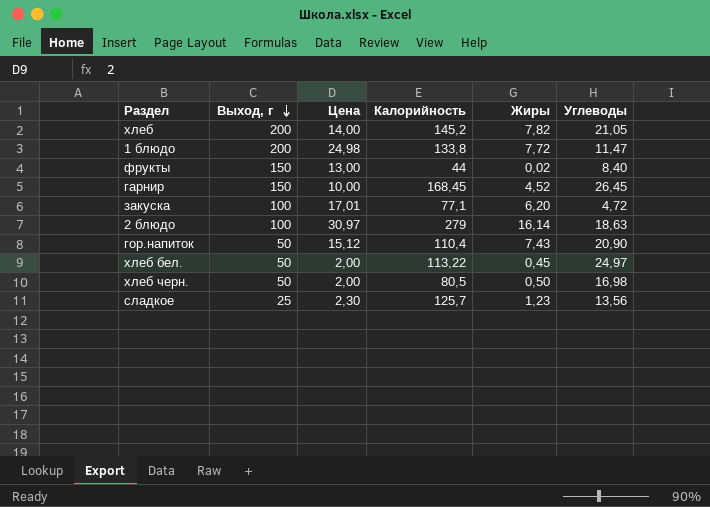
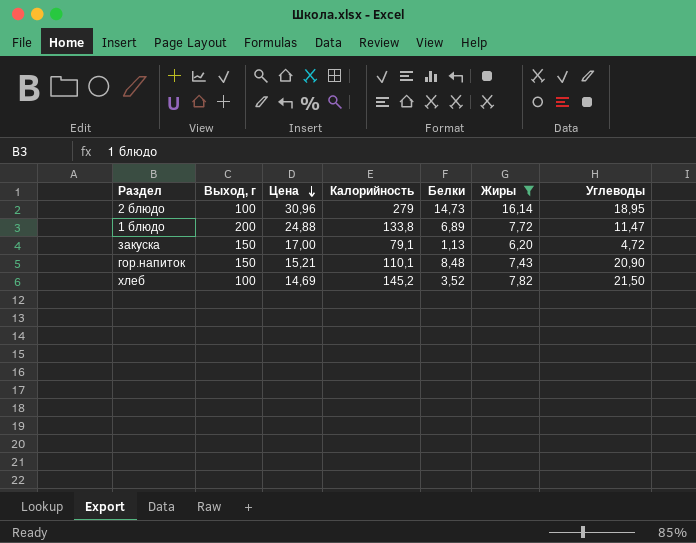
filter: none -> Жиры >= 6,20
row order: Выход, г descending -> Цена descending
column Белки | position: none -> 5
2 блюдо | Цена: 30,97 -> 30,96
2 блюдо | Углеводы: 18,63 -> 18,95
1 блюдо | Цена: 24,98 -> 24,88
закуска | Выход, г: 100 -> 150
закуска | Цена: 17,01 -> 17,00
закуска | Калорийность: 77,1 -> 79,1
гор.напиток | Выход, г: 50 -> 150
гор.напиток | Цена: 15,12 -> 15,21
гор.напиток | Калорийность: 110,4 -> 110,1
хлеб | Выход, г: 200 -> 100
хлеб | Цена: 14,00 -> 14,69
хлеб | Углеводы: 21,05 -> 21,50

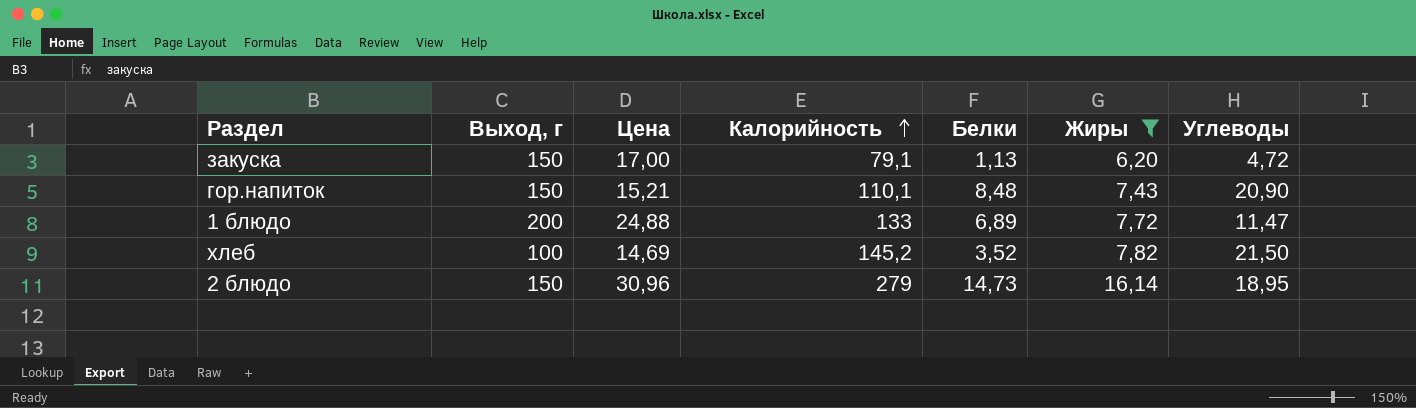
row order: Цена descending -> Калорийность ascending
1 блюдо | Калорийность: 133,8 -> 133
2 блюдо | Выход, г: 100 -> 150

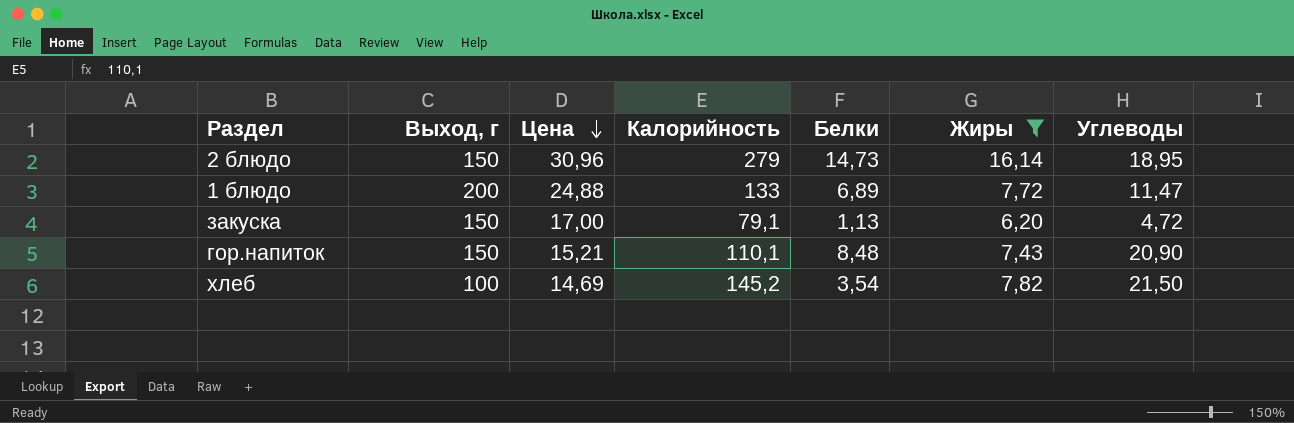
row order: Калорийность ascending -> Цена descending
хлеб | Белки: 3,52 -> 3,54

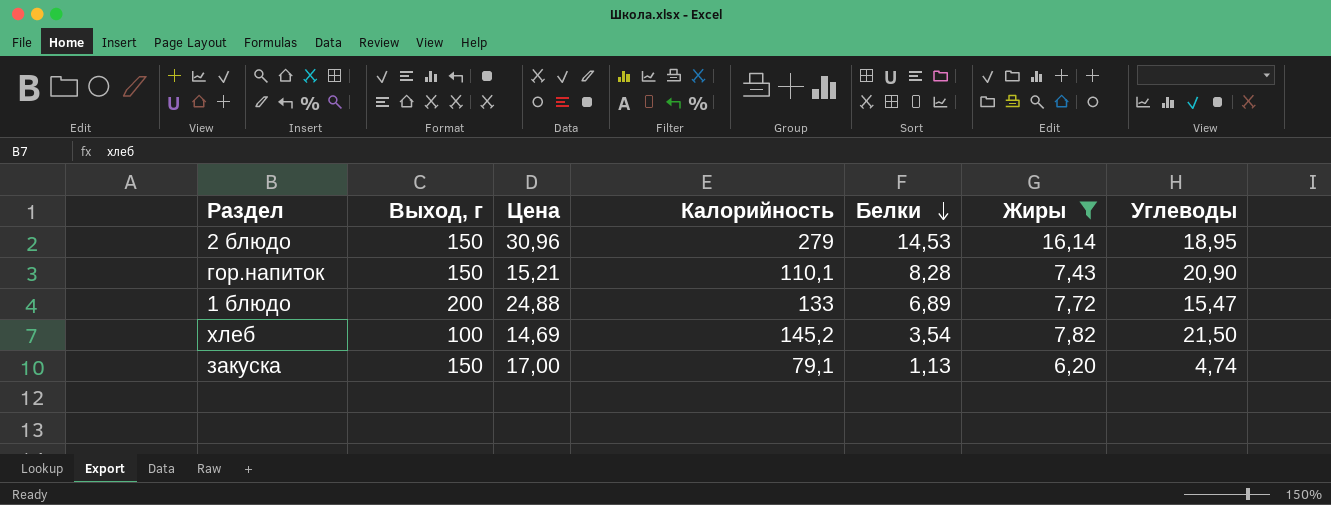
row order: Цена descending -> Белки descending
2 блюдо | Белки: 14,73 -> 14,53
гор.напиток | Белки: 8,48 -> 8,28
1 блюдо | Углеводы: 11,47 -> 15,47
закуска | Углеводы: 4,72 -> 4,74

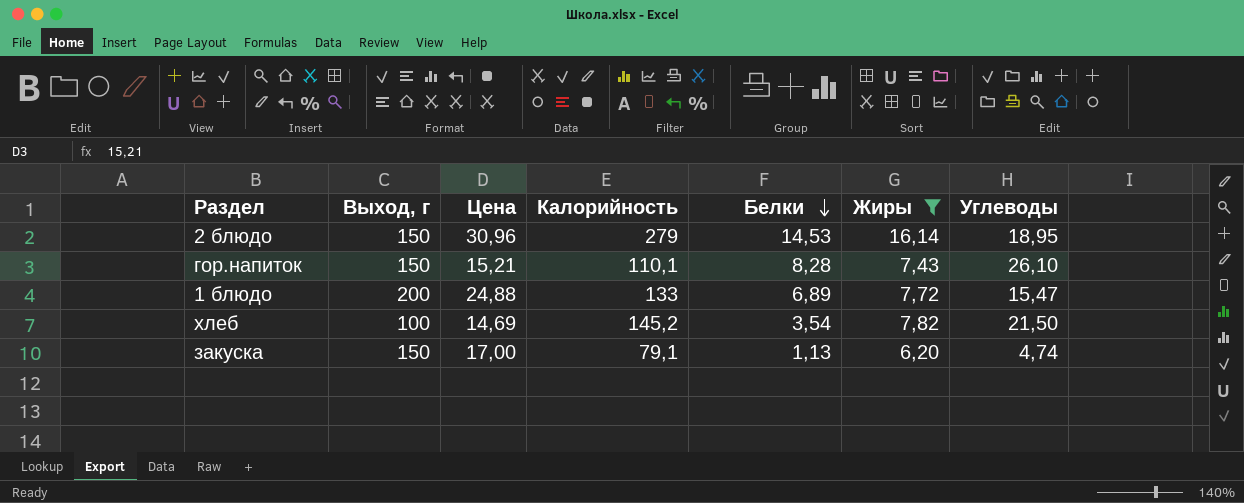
гор.напиток | Углеводы: 20,90 -> 26,10

